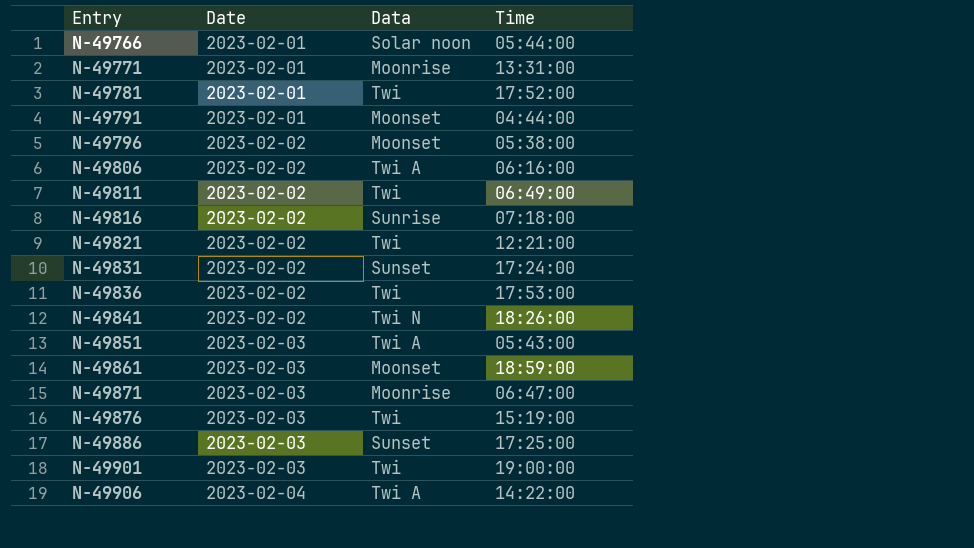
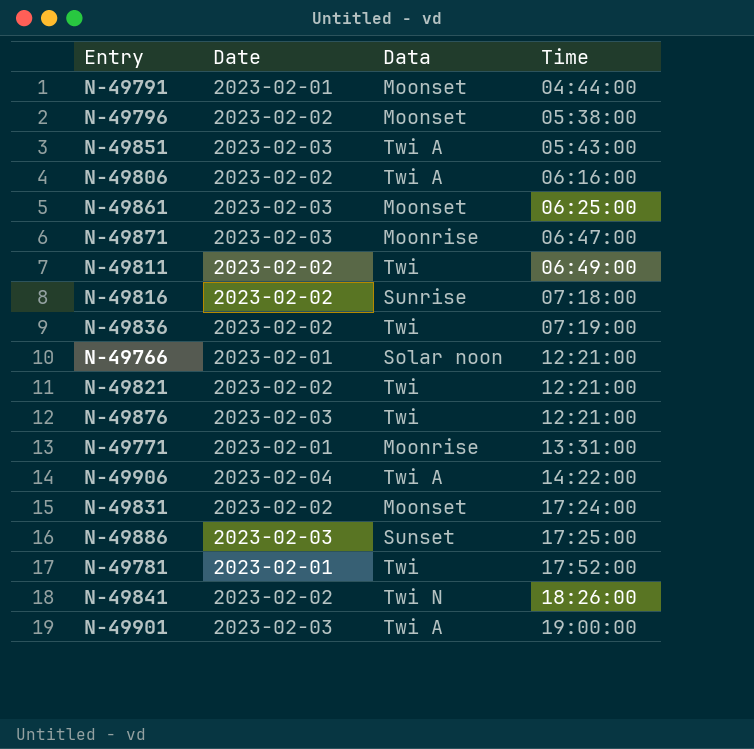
row order: Entry ascending -> Time ascending
N-49861 | Time: 18:59:00 -> 06:25:00
N-49836 | Time: 17:53:00 -> 07:19:00
N-49766 | Time: 05:44:00 -> 12:21:00
N-49876 | Time: 15:19:00 -> 12:21:00
N-49831 | Data: Sunset -> Moonset
N-49901 | Data: Twi -> Twi A

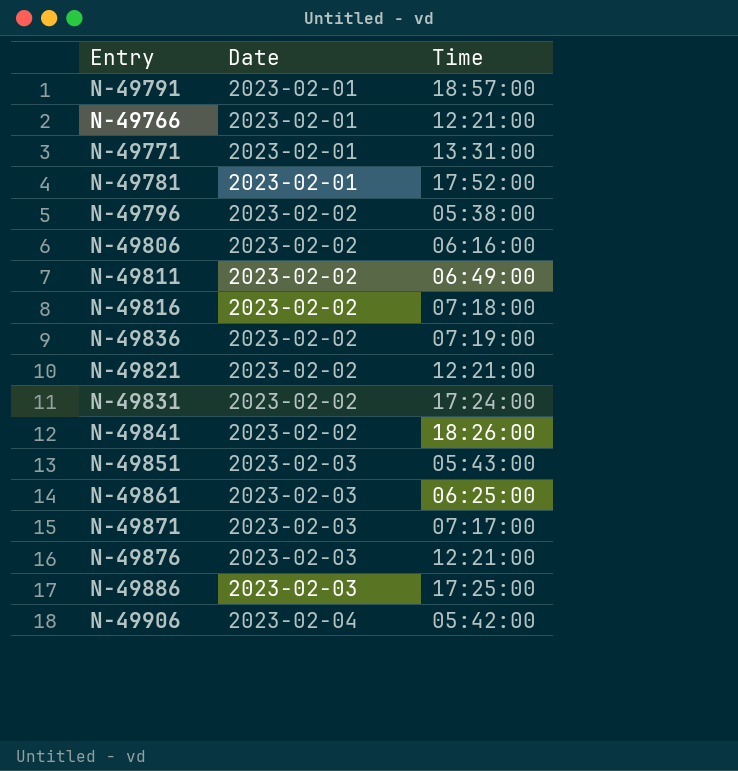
row order: Time ascending -> Date ascending
column Data | position: 3 -> none
row N-49901: 2023-02-03 | Twi A | 19:00:00 -> none
N-49791 | Time: 04:44:00 -> 18:57:00
N-49871 | Time: 06:47:00 -> 07:17:00
N-49906 | Time: 14:22:00 -> 05:42:00

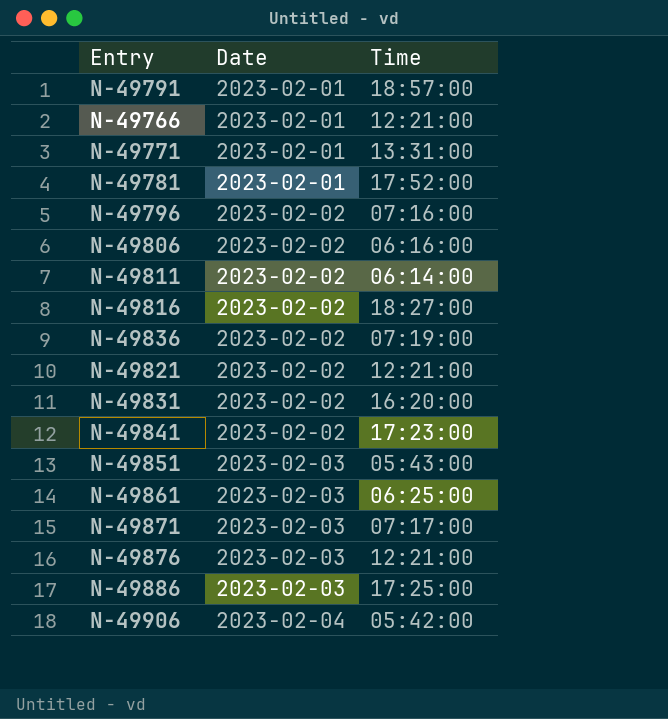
N-49796 | Time: 05:38:00 -> 07:16:00
N-49811 | Time: 06:49:00 -> 06:14:00
N-49816 | Time: 07:18:00 -> 18:27:00
N-49831 | Time: 17:24:00 -> 16:20:00
N-49841 | Time: 18:26:00 -> 17:23:00

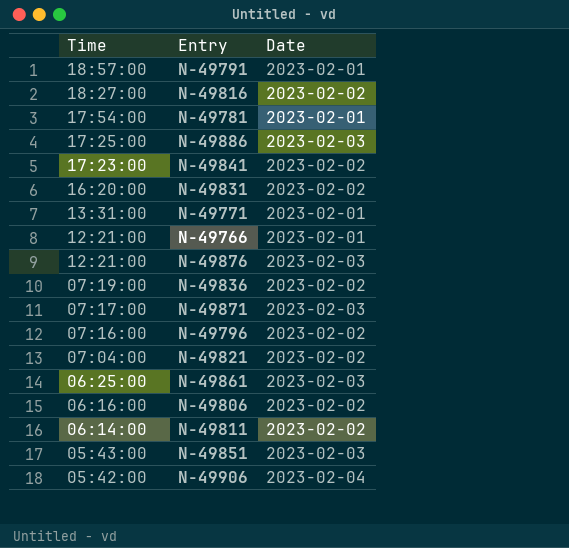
row order: Date ascending -> Time descending
column Time | position: 3 -> 1
N-49781 | Time: 17:52:00 -> 17:54:00
N-49821 | Time: 12:21:00 -> 07:04:00

